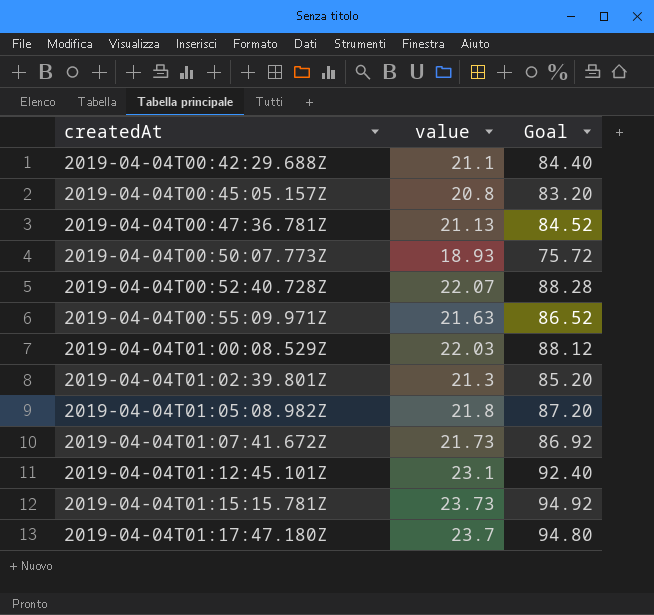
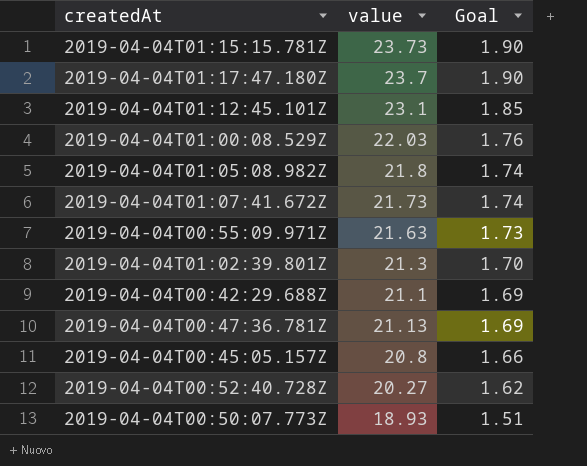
row order: createdAt ascending -> Goal descending
column Goal | formula: [value] * 4 -> [value] * 0.08
2019-04-04T00:52:40.728Z | value: 22.07 -> 20.27

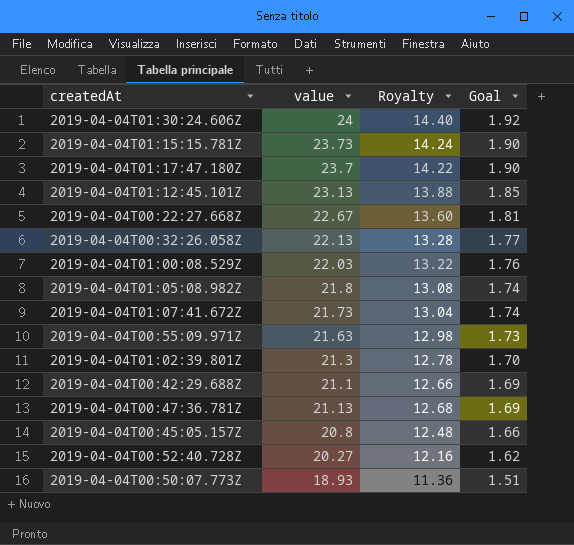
column Royalty | formula: none -> [value] * 0.6
row 2019-04-04T01:30:24.606Z: none -> 24 | 14.40 | 1.92
2019-04-04T01:12:45.101Z | value: 23.1 -> 23.13
row 2019-04-04T00:22:27.668Z: none -> 22.67 | 13.60 | 1.81
row 2019-04-04T00:32:26.058Z: none -> 22.13 | 13.28 | 1.77

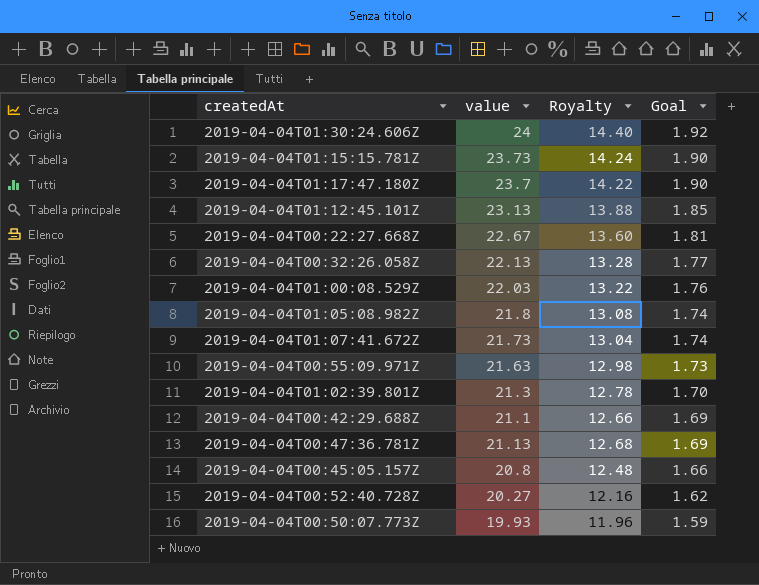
2019-04-04T00:50:07.773Z | value: 18.93 -> 19.93
2019-04-04T00:50:07.773Z | Royalty: 11.36 -> 11.96
2019-04-04T00:50:07.773Z | Goal: 1.51 -> 1.59

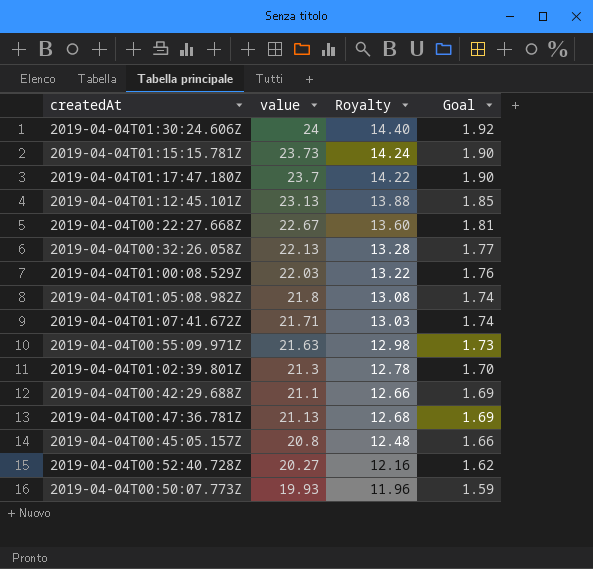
2019-04-04T01:07:41.672Z | value: 21.73 -> 21.71
2019-04-04T01:07:41.672Z | Royalty: 13.04 -> 13.03

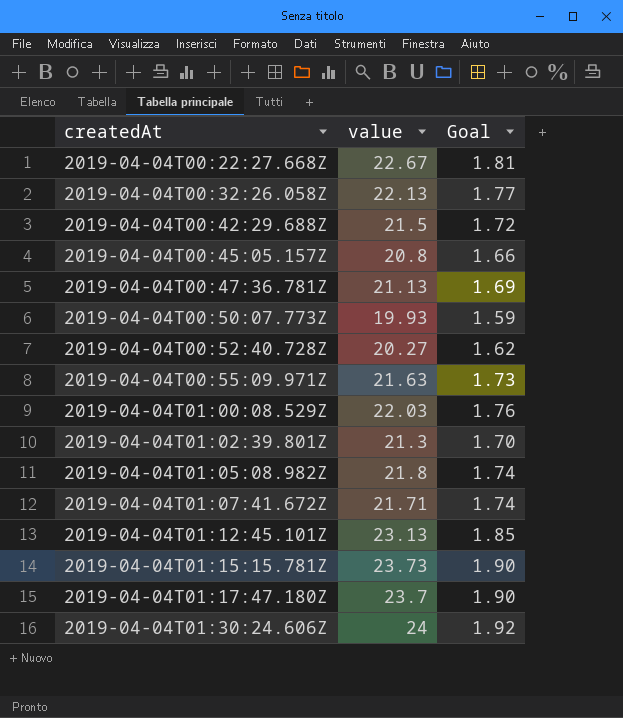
row order: Goal descending -> createdAt ascending
column Royalty | formula: [value] * 0.6 -> none
2019-04-04T00:42:29.688Z | value: 21.1 -> 21.5
2019-04-04T00:42:29.688Z | Goal: 1.69 -> 1.72

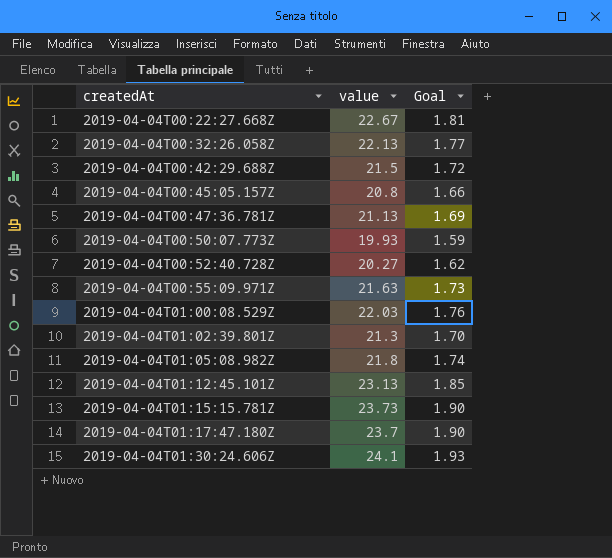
row 2019-04-04T01:07:41.672Z: 21.71 | 1.74 -> none
2019-04-04T01:30:24.606Z | value: 24 -> 24.1
2019-04-04T01:30:24.606Z | Goal: 1.92 -> 1.93

